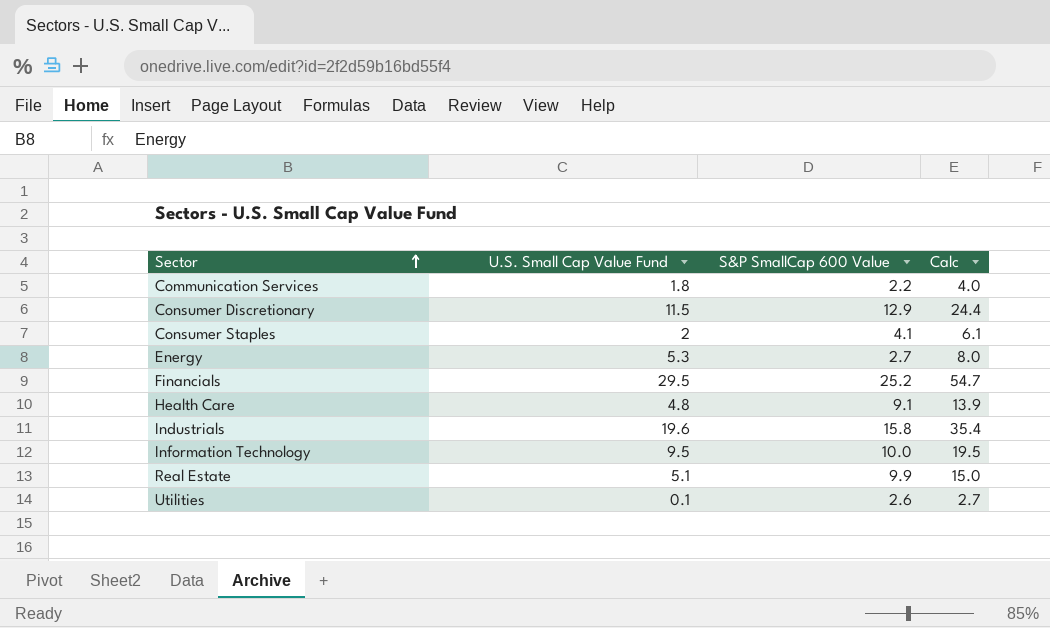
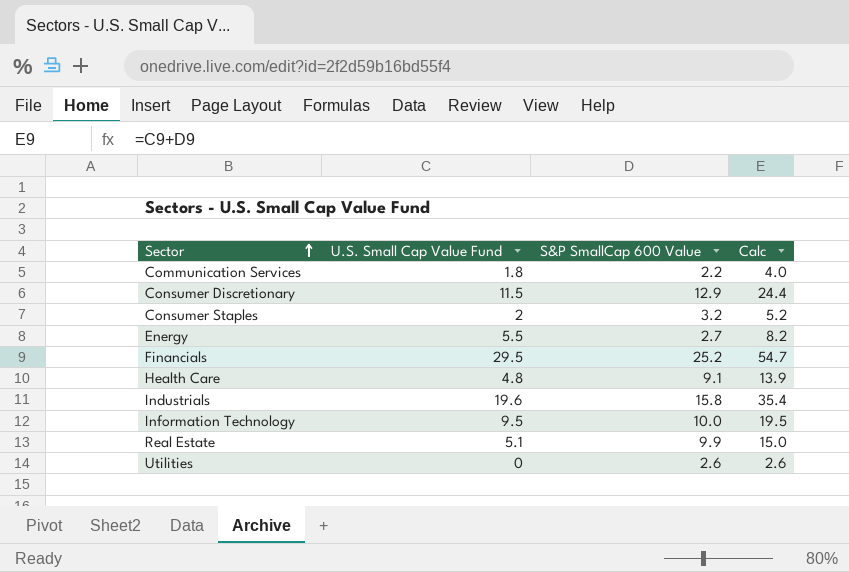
Consumer Staples | S&P SmallCap 600 Value: 4.1 -> 3.2
Consumer Staples | Calc: 6.1 -> 5.2
Energy | U.S. Small Cap Value Fund: 5.3 -> 5.5
Energy | Calc: 8.0 -> 8.2
Utilities | U.S. Small Cap Value Fund: 0.1 -> 0
Utilities | Calc: 2.7 -> 2.6

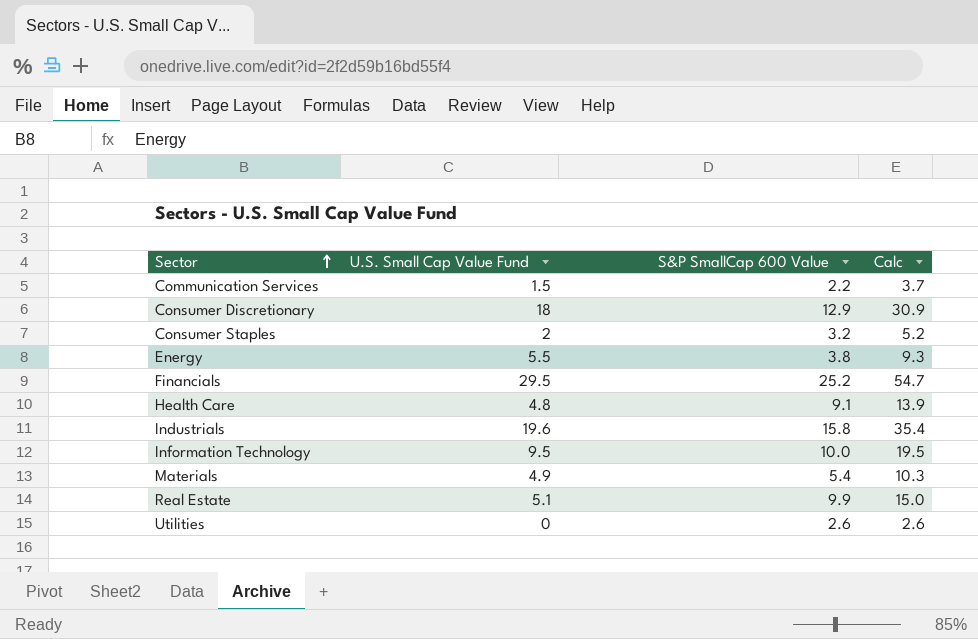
Communication Services | U.S. Small Cap Value Fund: 1.8 -> 1.5
Communication Services | Calc: 4.0 -> 3.7
Consumer Discretionary | U.S. Small Cap Value Fund: 11.5 -> 18
Consumer Discretionary | Calc: 24.4 -> 30.9
Energy | S&P SmallCap 600 Value: 2.7 -> 3.8
Energy | Calc: 8.2 -> 9.3
row Materials: none -> 4.9 | 5.4 | 10.3

